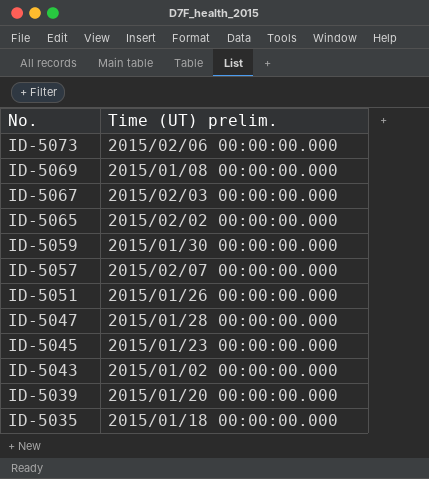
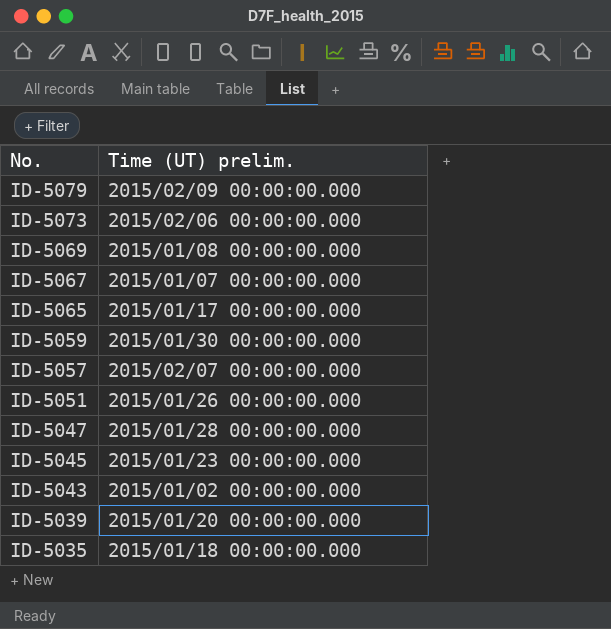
row ID-5079: none -> 2015/02/09 00:00:00.000
ID-5067 | Time (UT) prelim.: 2015/02/03 00:00:00.000 -> 2015/01/07 00:00:00.000
ID-5065 | Time (UT) prelim.: 2015/02/02 00:00:00.000 -> 2015/01/17 00:00:00.000

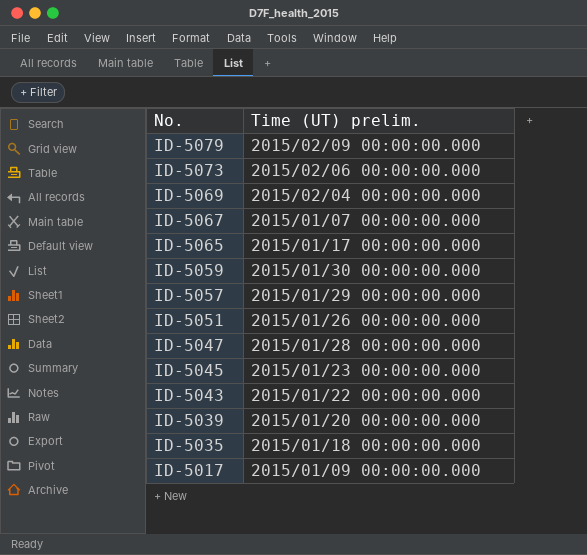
ID-5069 | Time (UT) prelim.: 2015/01/08 00:00:00.000 -> 2015/02/04 00:00:00.000
ID-5057 | Time (UT) prelim.: 2015/02/07 00:00:00.000 -> 2015/01/29 00:00:00.000
ID-5043 | Time (UT) prelim.: 2015/01/02 00:00:00.000 -> 2015/01/22 00:00:00.000
row ID-5017: none -> 2015/01/09 00:00:00.000

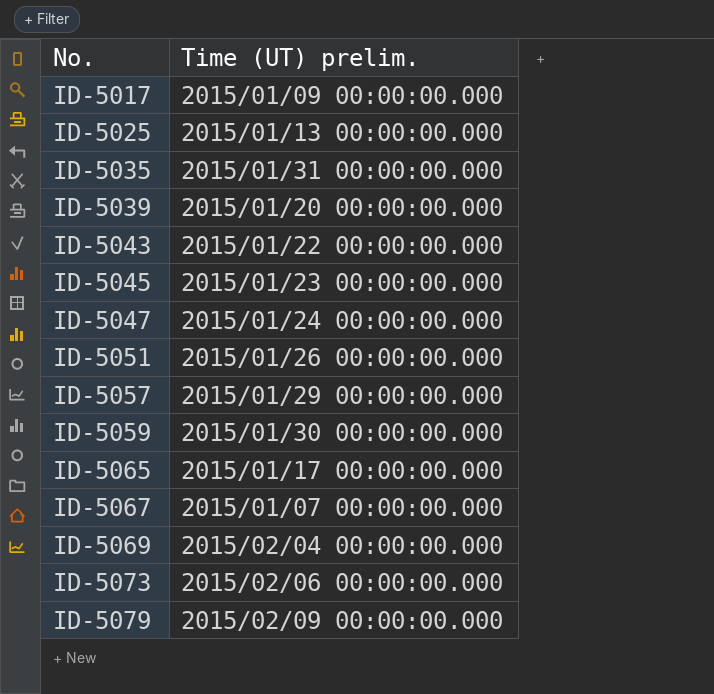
row order: No. descending -> No. ascending
row ID-5025: none -> 2015/01/13 00:00:00.000
ID-5035 | Time (UT) prelim.: 2015/01/18 00:00:00.000 -> 2015/01/31 00:00:00.000
ID-5047 | Time (UT) prelim.: 2015/01/28 00:00:00.000 -> 2015/01/24 00:00:00.000

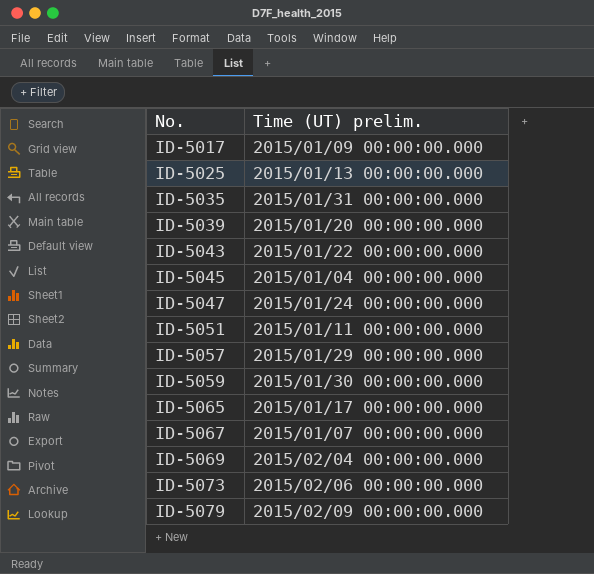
ID-5045 | Time (UT) prelim.: 2015/01/23 00:00:00.000 -> 2015/01/04 00:00:00.000
ID-5051 | Time (UT) prelim.: 2015/01/26 00:00:00.000 -> 2015/01/11 00:00:00.000

